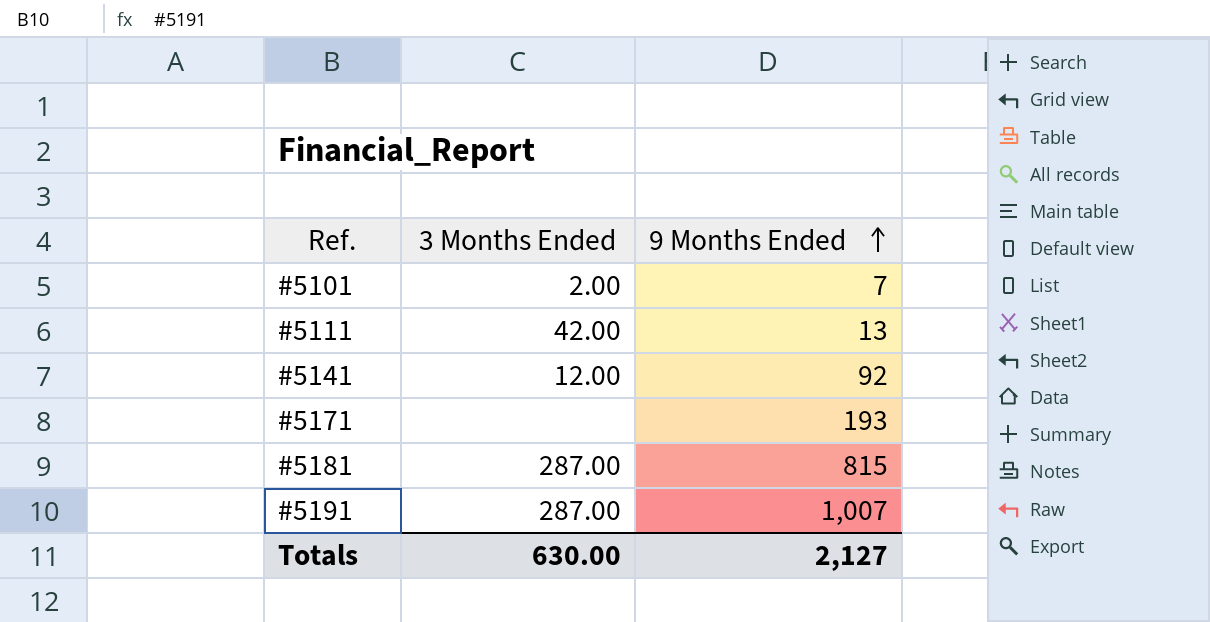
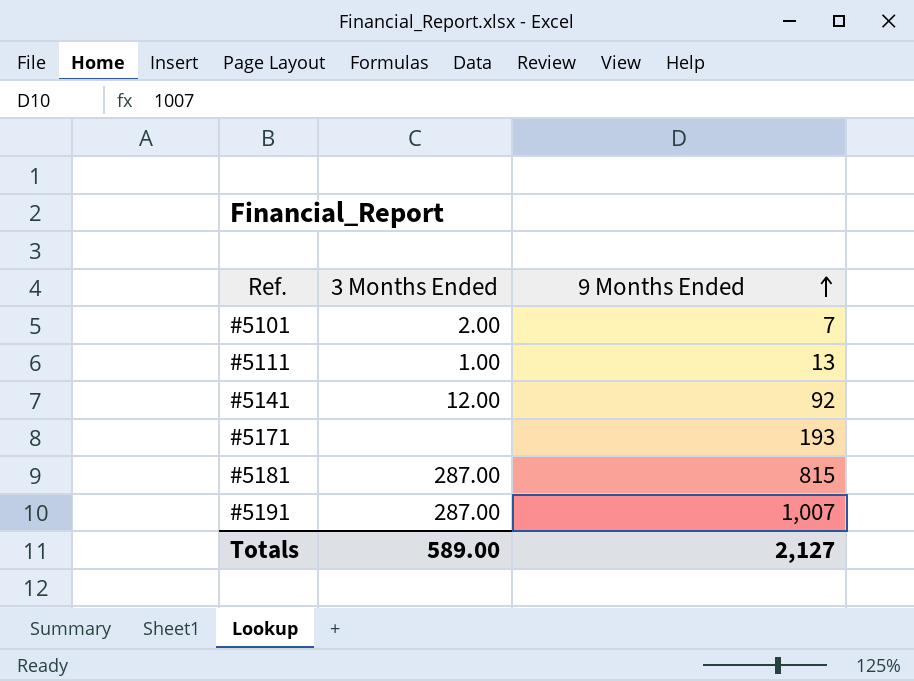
#5111 | 3 Months Ended: 42.00 -> 1.00
Totals | 3 Months Ended: 630.00 -> 589.00

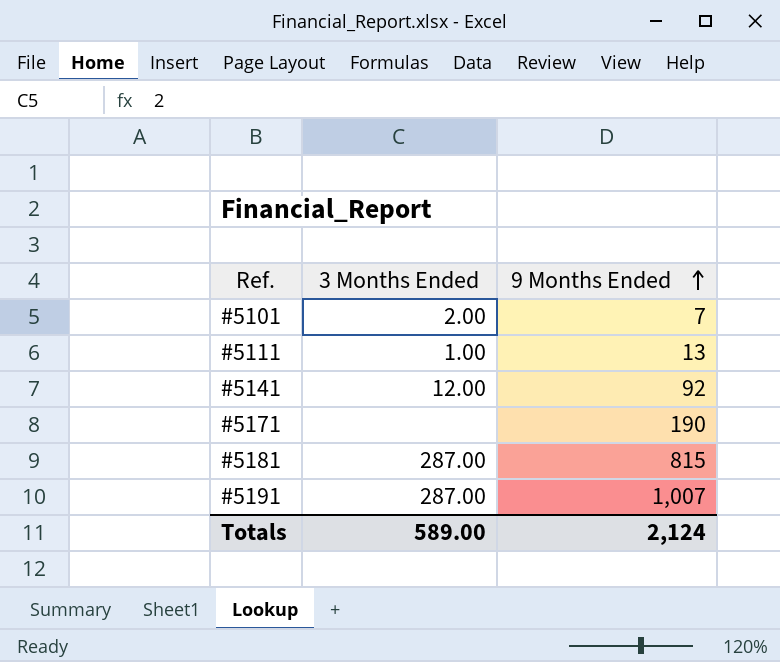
#5171 | 9 Months Ended: 193 -> 190
Totals | 9 Months Ended: 2,127 -> 2,124

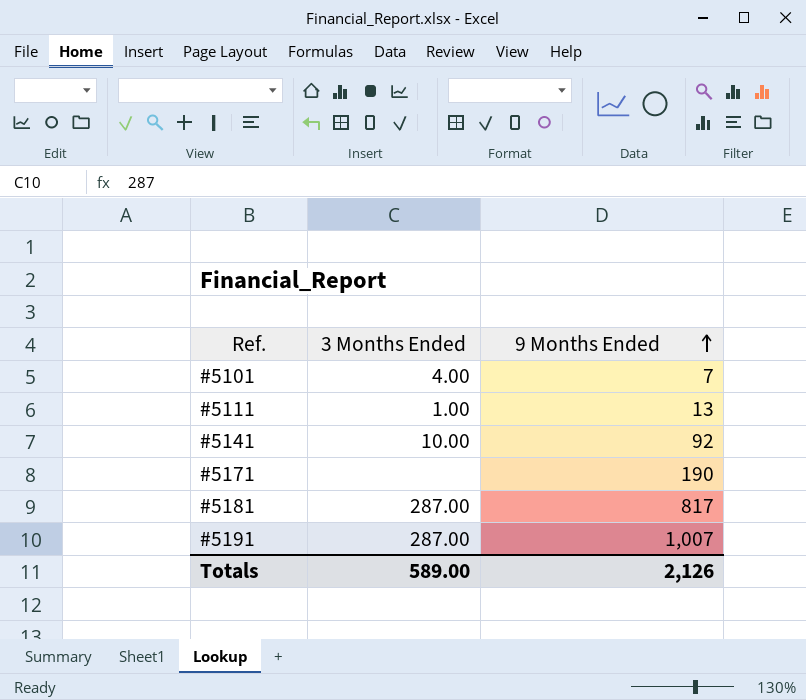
#5101 | 3 Months Ended: 2.00 -> 4.00
#5141 | 3 Months Ended: 12.00 -> 10.00
#5181 | 9 Months Ended: 815 -> 817
Totals | 9 Months Ended: 2,124 -> 2,126

